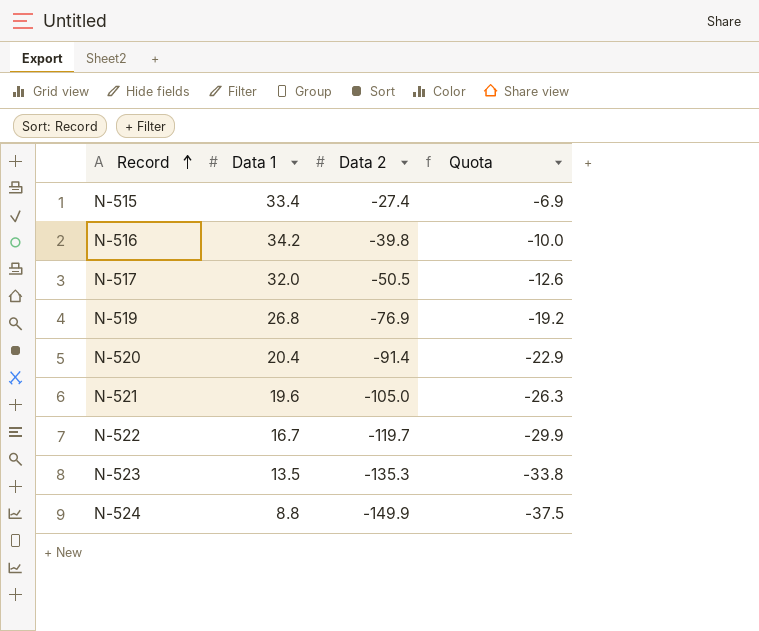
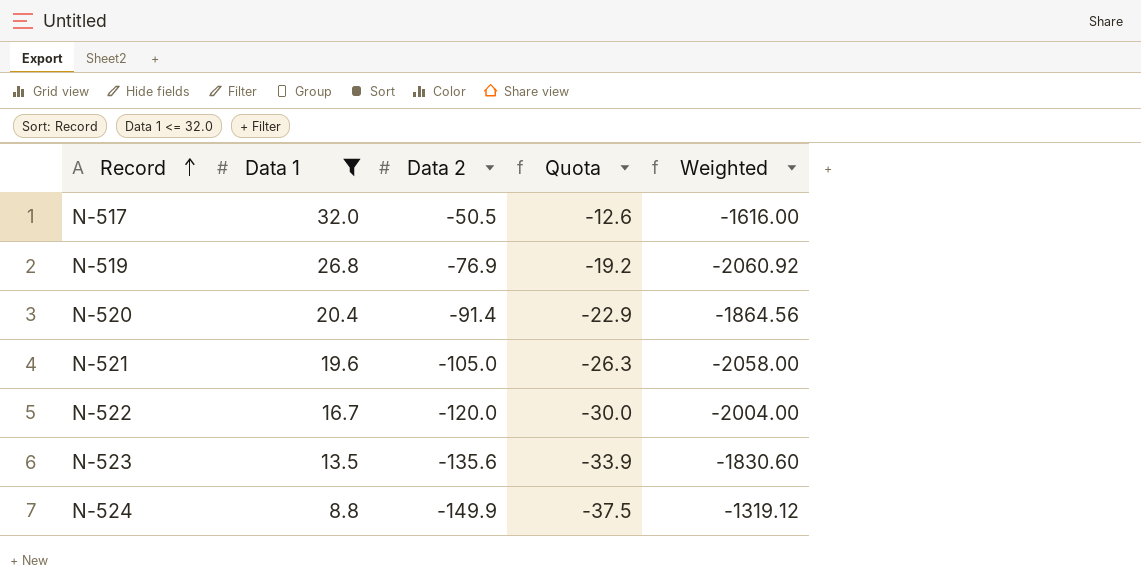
filter: none -> Data 1 <= 32.0
column Weighted | formula: none -> [Data 1] * [Data 2]
N-522 | Data 2: -119.7 -> -120.0
N-522 | Quota: -29.9 -> -30.0
N-523 | Data 2: -135.3 -> -135.6
N-523 | Quota: -33.8 -> -33.9

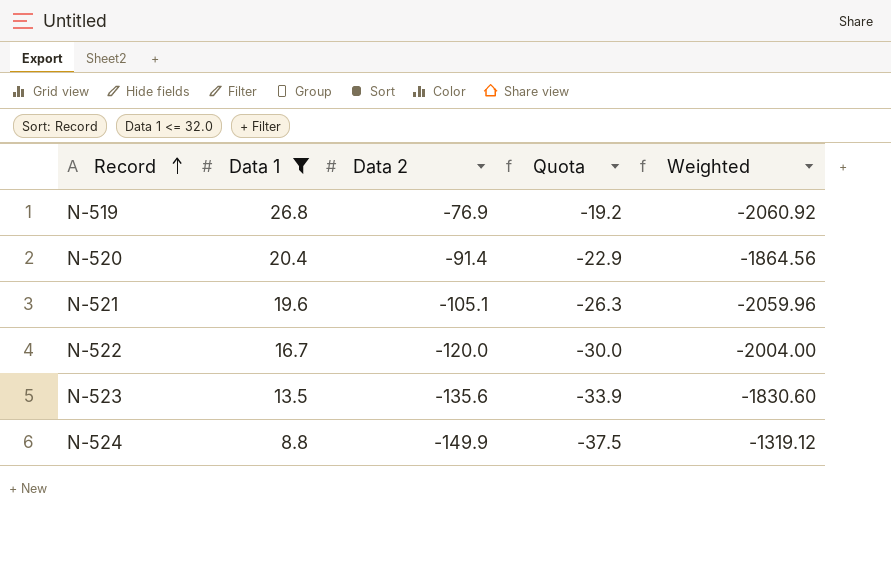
row N-517: 32.0 | -50.5 | -12.6 | -1616.00 -> none
N-521 | Data 2: -105.0 -> -105.1
N-521 | Weighted: -2058.00 -> -2059.96

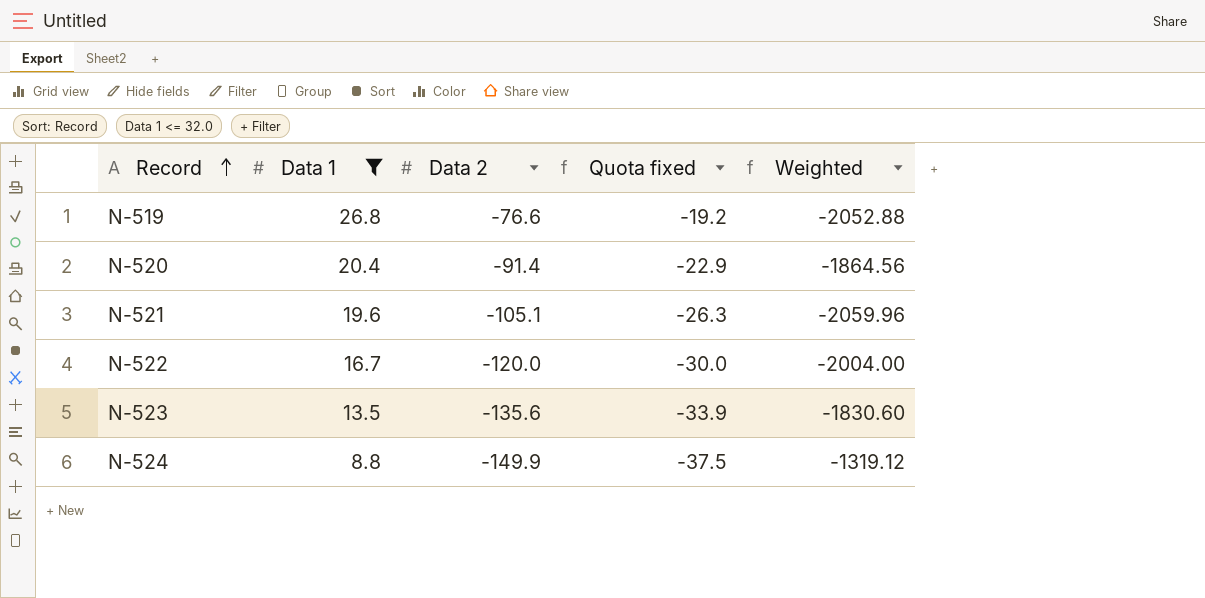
column name: Quota -> Quota fixed
N-519 | Data 2: -76.9 -> -76.6
N-519 | Weighted: -2060.92 -> -2052.88

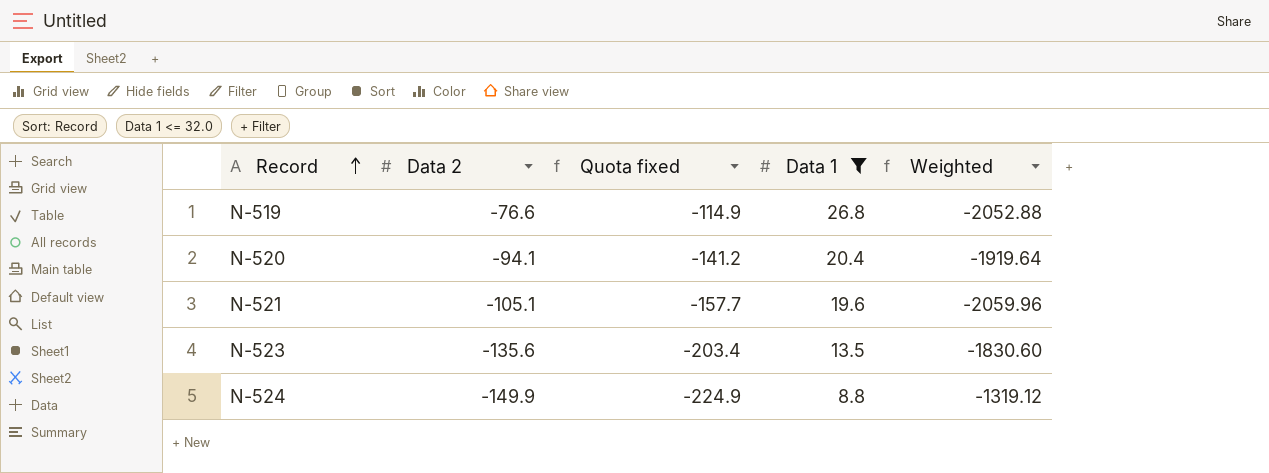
column Quota fixed | formula: [Data 2] * 0.25 -> [Data 2] * 1.5
column Data 1 | position: 2 -> 4
row N-522: 16.7 | -120.0 | -30.0 | -2004.00 -> none
N-520 | Data 2: -91.4 -> -94.1
N-520 | Weighted: -1864.56 -> -1919.64

